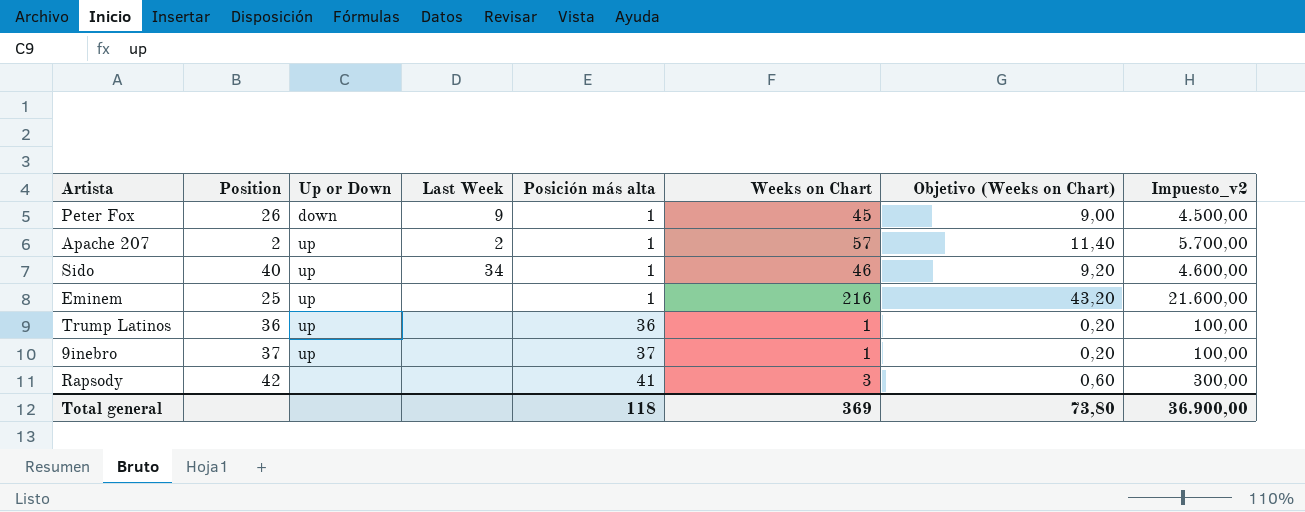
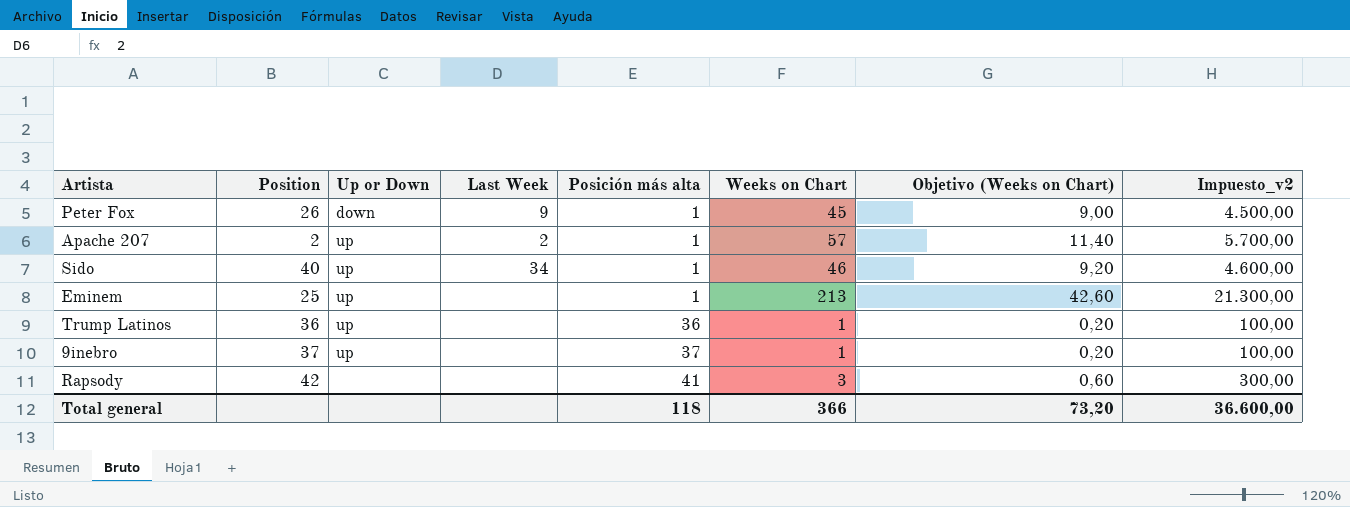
Eminem | Weeks on Chart: 216 -> 213
Eminem | Objetivo (Weeks on Chart): 43,20 -> 42,60
Eminem | Impuesto_v2: 21.600,00 -> 21.300,00
Total general | Weeks on Chart: 369 -> 366
Total general | Objetivo (Weeks on Chart): 73,80 -> 73,20
Total general | Impuesto_v2: 36.900,00 -> 36.600,00

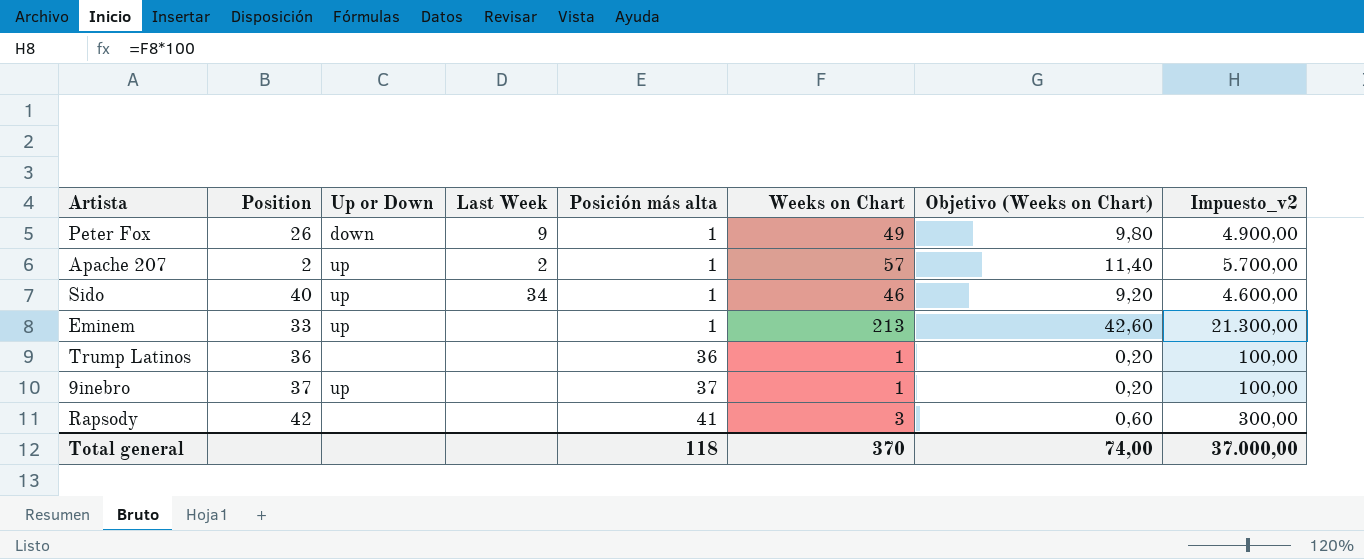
Peter Fox | Weeks on Chart: 45 -> 49
Peter Fox | Objetivo (Weeks on Chart): 9,00 -> 9,80
Peter Fox | Impuesto_v2: 4.500,00 -> 4.900,00
Eminem | Position: 25 -> 33
Trump Latinos | Up or Down: up -> none
Total general | Weeks on Chart: 366 -> 370
Total general | Objetivo (Weeks on Chart): 73,20 -> 74,00
Total general | Impuesto_v2: 36.600,00 -> 37.000,00

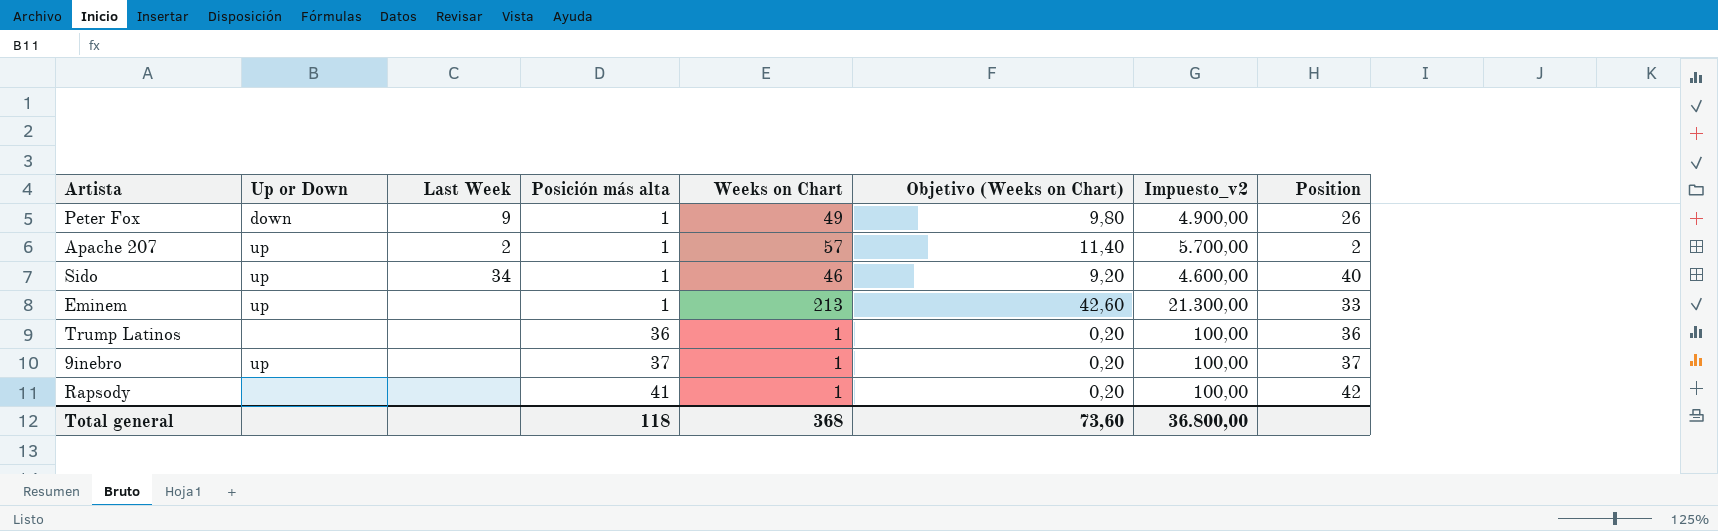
column Position | position: 2 -> 8
Rapsody | Weeks on Chart: 3 -> 1
Rapsody | Objetivo (Weeks on Chart): 0,60 -> 0,20
Rapsody | Impuesto_v2: 300,00 -> 100,00
Total general | Weeks on Chart: 370 -> 368
Total general | Objetivo (Weeks on Chart): 74,00 -> 73,60
Total general | Impuesto_v2: 37.000,00 -> 36.800,00

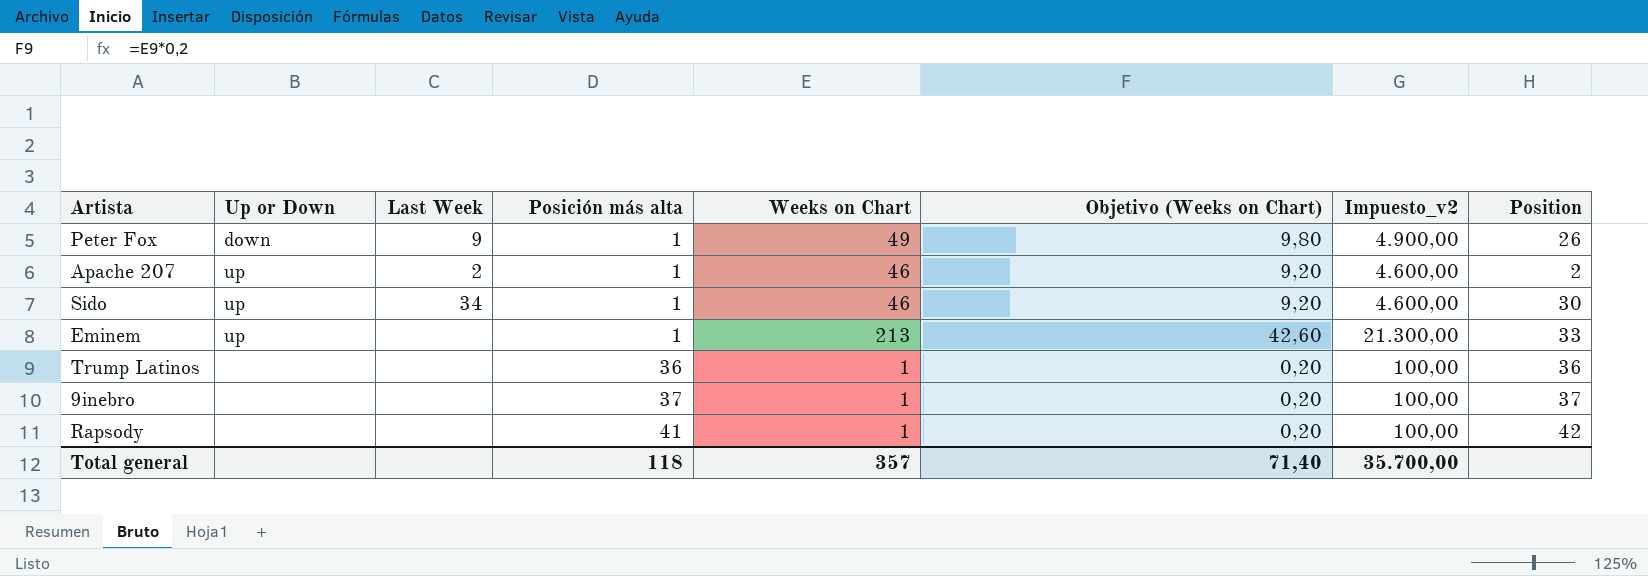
Apache 207 | Weeks on Chart: 57 -> 46
Apache 207 | Objetivo (Weeks on Chart): 11,40 -> 9,20
Apache 207 | Impuesto_v2: 5.700,00 -> 4.600,00
Sido | Position: 40 -> 30
9inebro | Up or Down: up -> none
Total general | Weeks on Chart: 368 -> 357
Total general | Objetivo (Weeks on Chart): 73,60 -> 71,40
Total general | Impuesto_v2: 36.800,00 -> 35.700,00

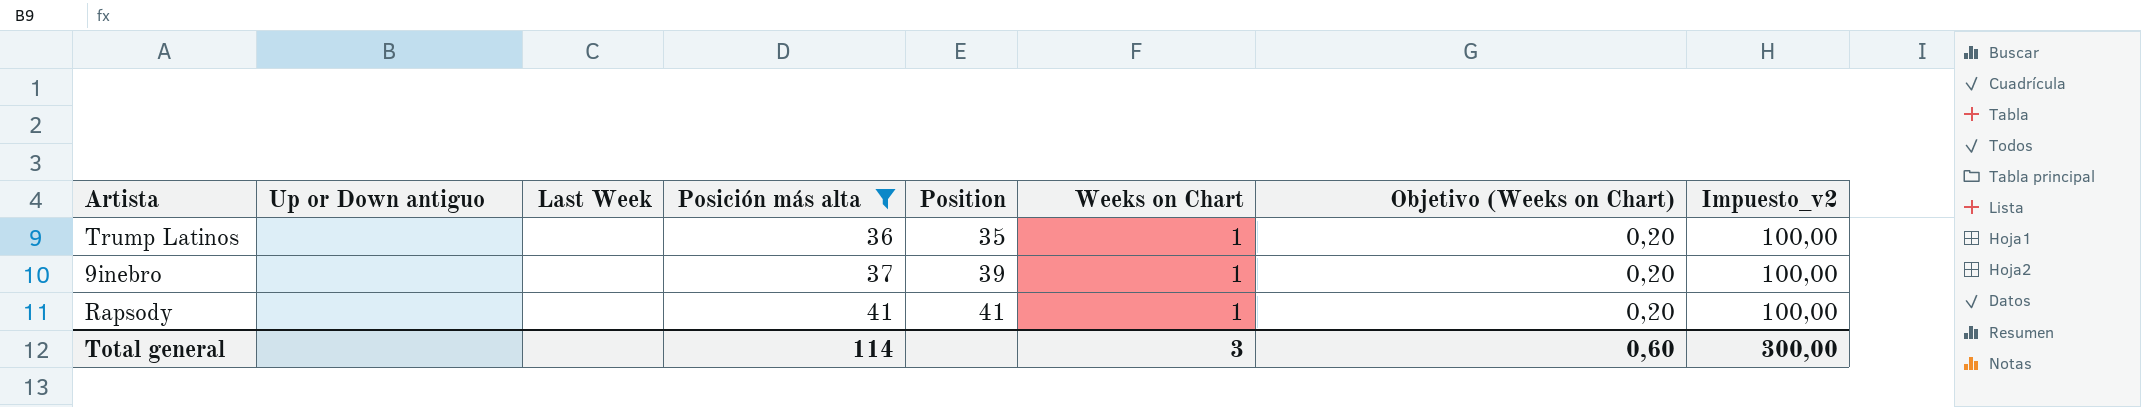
filter: none -> Posición más alta != 1
column name: Up or Down -> Up or Down antiguo
column Position | position: 8 -> 5
Trump Latinos | Position: 36 -> 35
9inebro | Position: 37 -> 39
Rapsody | Position: 42 -> 41
Total general | Posición más alta: 118 -> 114
Total general | Weeks on Chart: 357 -> 3
Total general | Objetivo (Weeks on Chart): 71,40 -> 0,60
Total general | Impuesto_v2: 35.700,00 -> 300,00

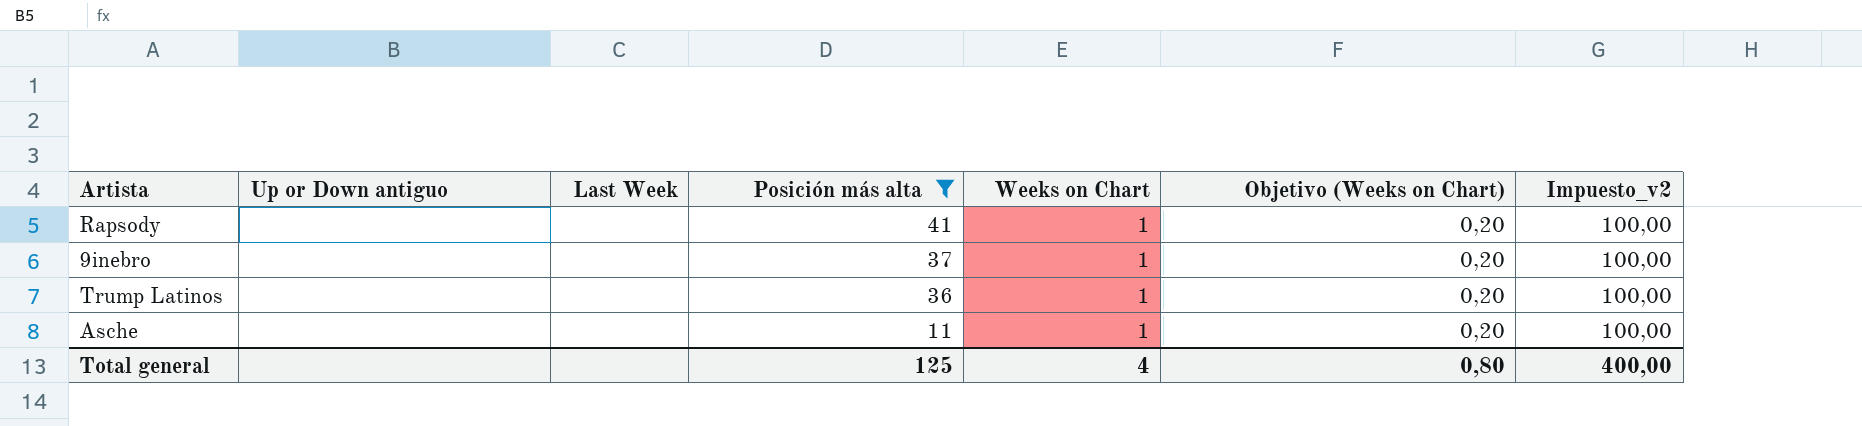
row order: Posición más alta ascending -> Posición más alta descending
column Position | position: 5 -> none
row Asche: none -> none | none | 11 | 1 | 0,20 | 100,00
Total general | Posición más alta: 114 -> 125
Total general | Weeks on Chart: 3 -> 4
Total general | Objetivo (Weeks on Chart): 0,60 -> 0,80
Total general | Impuesto_v2: 300,00 -> 400,00

